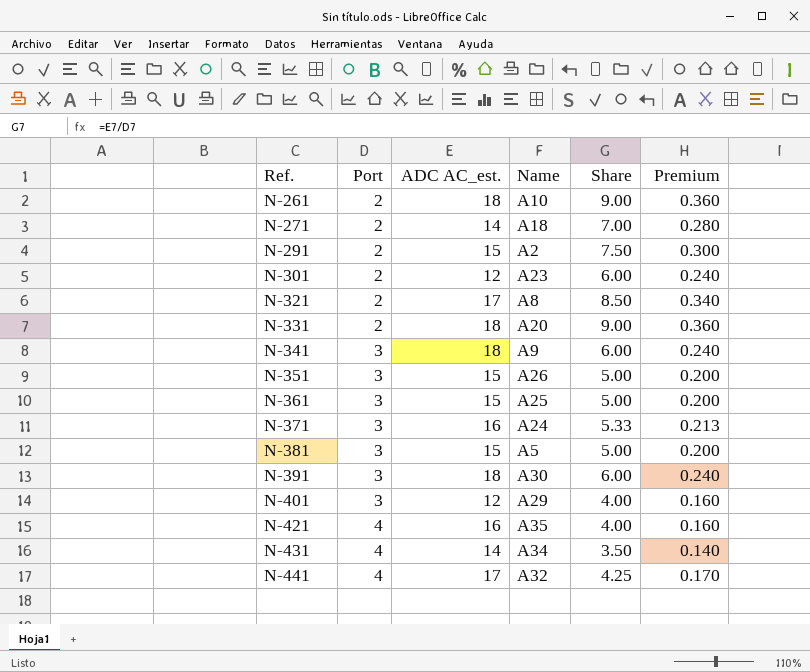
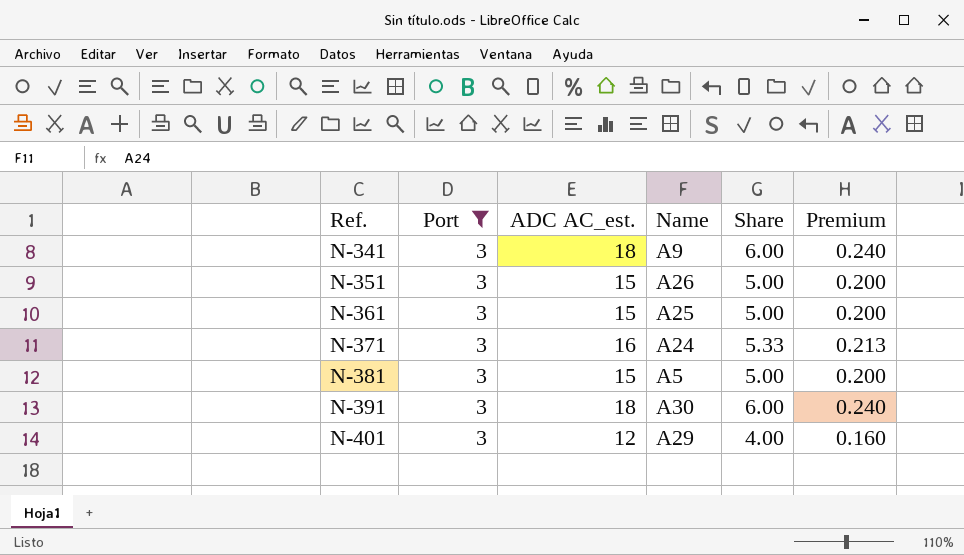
filter: none -> Port = 3

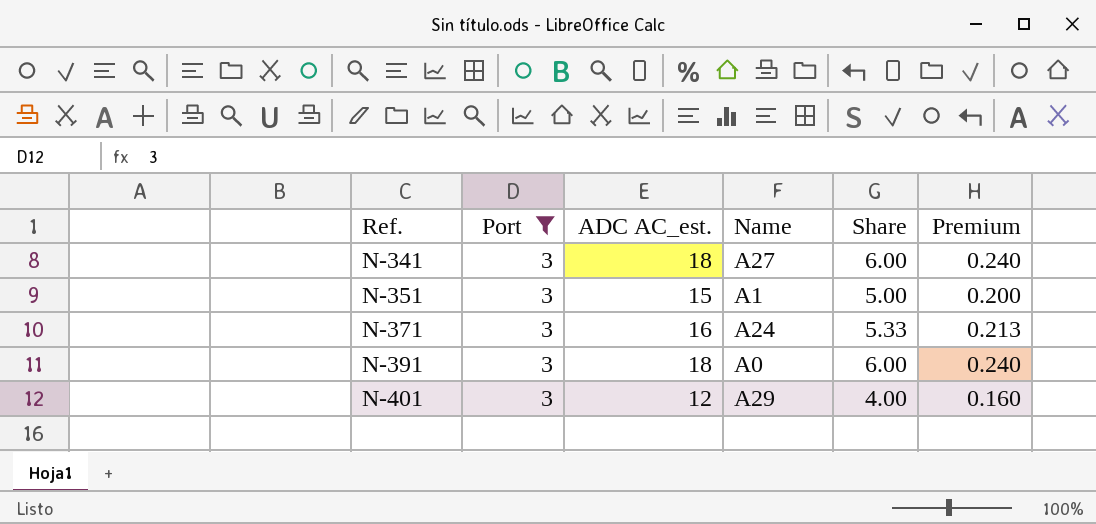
row N-361: 3 | 15 | A25 | 5.00 | 0.200 -> none
row N-381: 3 | 15 | A5 | 5.00 | 0.200 -> none
N-341 | Name: A9 -> A27
N-351 | Name: A26 -> A1
N-391 | Name: A30 -> A0

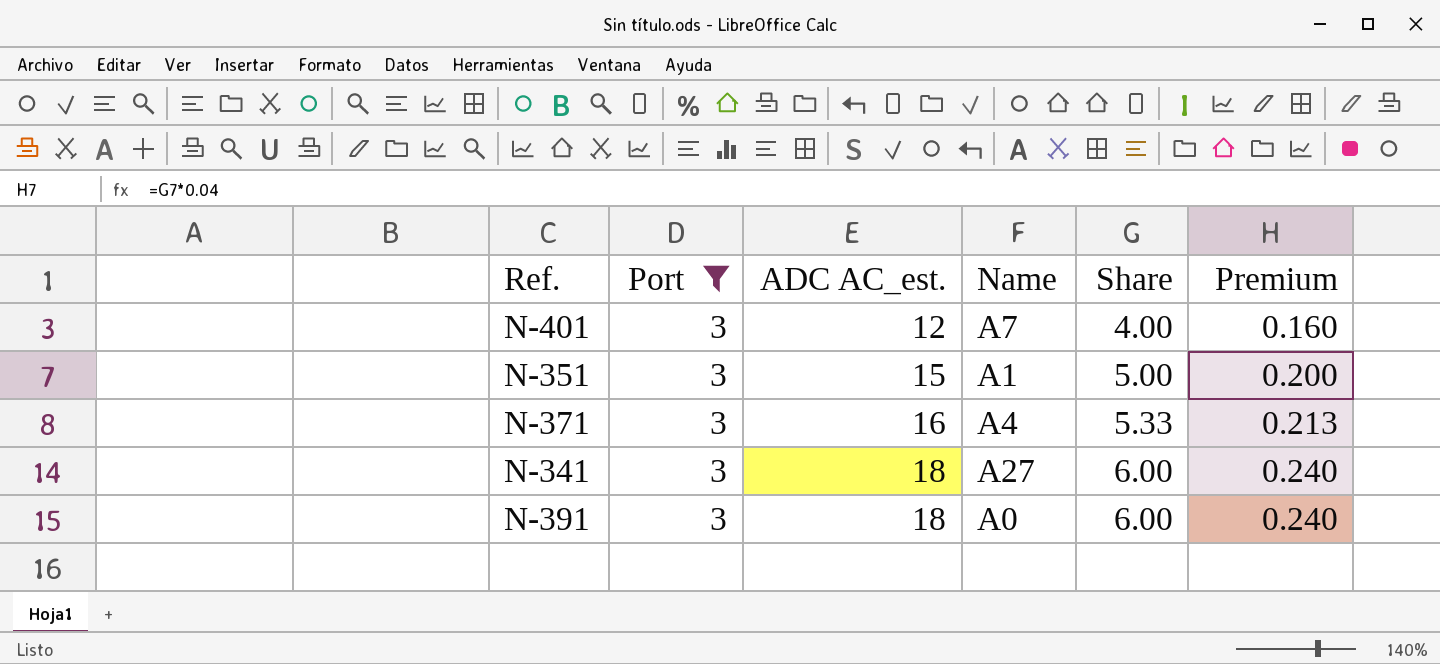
row order: Ref. ascending -> ADC AC_est. ascending
N-401 | Name: A29 -> A7
N-371 | Name: A24 -> A4

